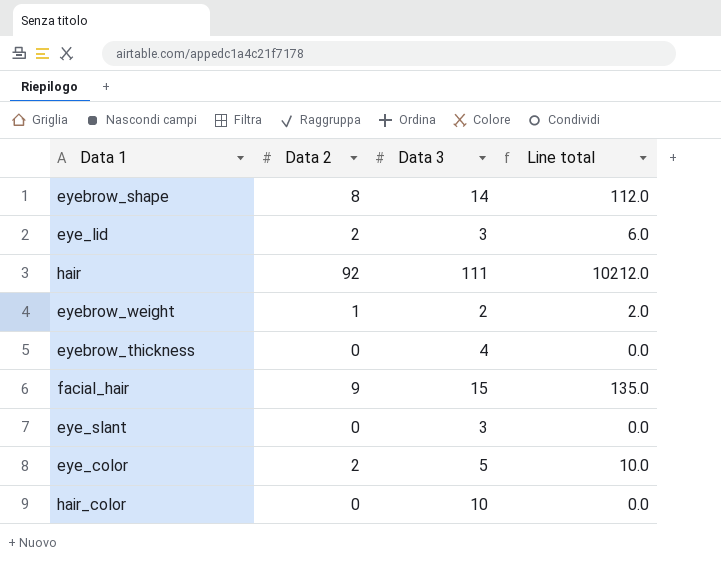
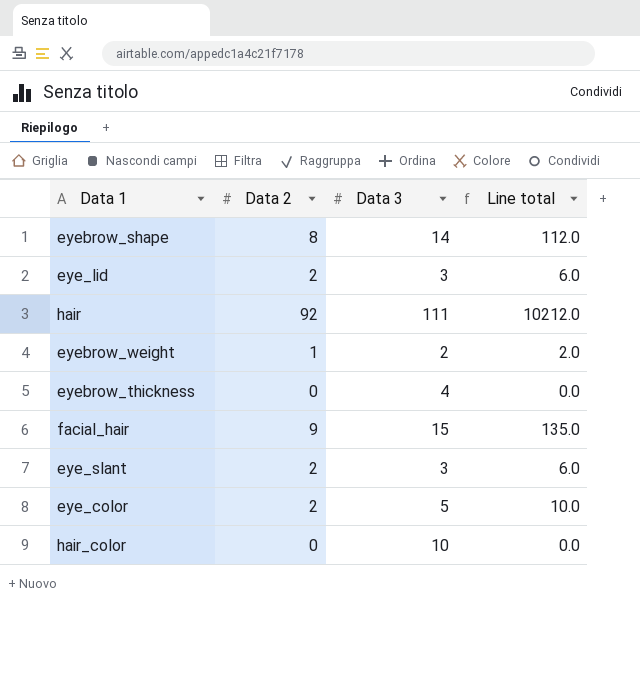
eye_slant | Data 2: 0 -> 2
eye_slant | Line total: 0.0 -> 6.0

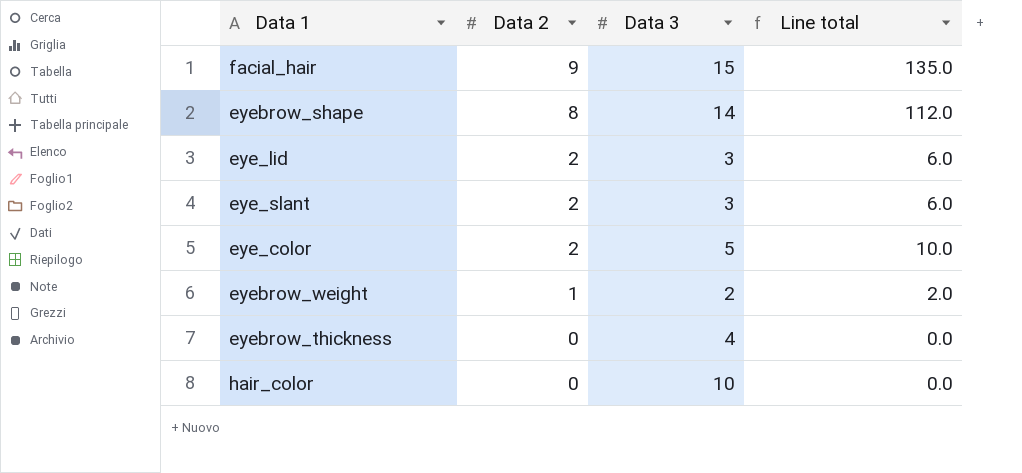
row order: none -> Data 2 descending
row hair: 92 | 111 | 10212.0 -> none

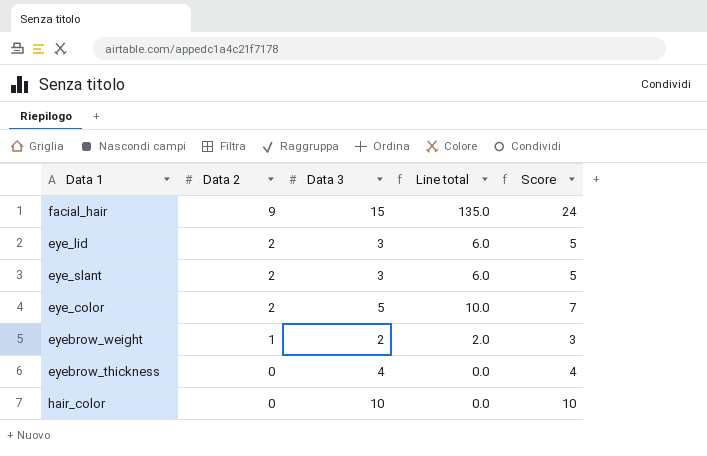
column Score | formula: none -> [Data 2] + [Data 3]
row eyebrow_shape: 8 | 14 | 112.0 -> none

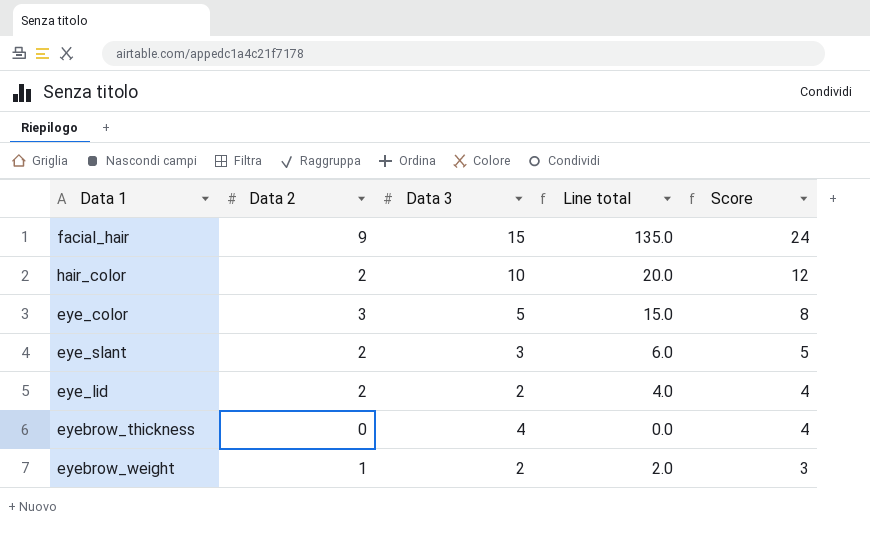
row order: Data 2 descending -> Score descending
hair_color | Data 2: 0 -> 2
hair_color | Line total: 0.0 -> 20.0
hair_color | Score: 10 -> 12
eye_color | Data 2: 2 -> 3
eye_color | Line total: 10.0 -> 15.0
eye_color | Score: 7 -> 8
eye_lid | Data 3: 3 -> 2
eye_lid | Line total: 6.0 -> 4.0
eye_lid | Score: 5 -> 4

